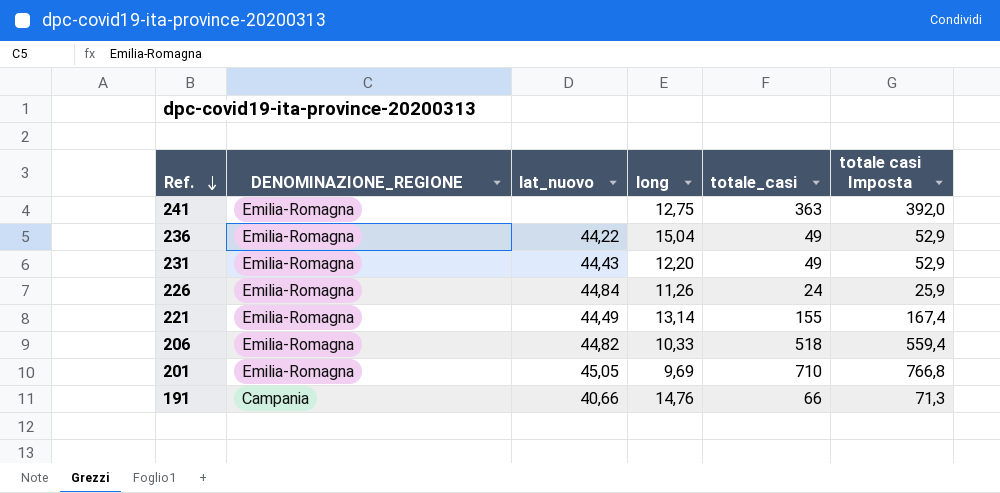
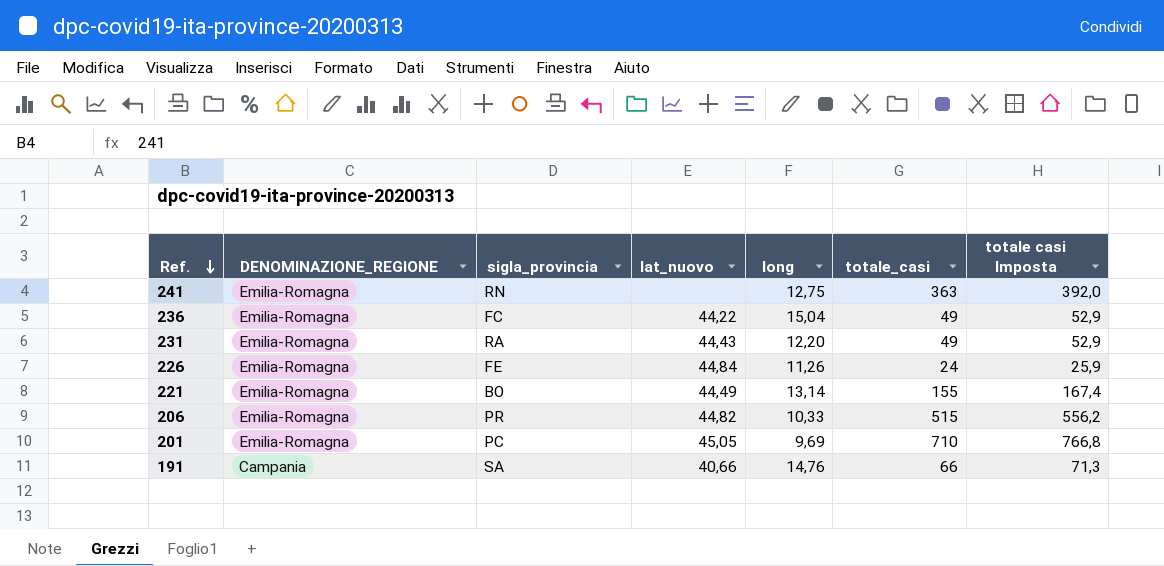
column sigla_provincia | position: none -> 3
206 | totale_casi: 518 -> 515
206 | totale casi Imposta: 559,4 -> 556,2

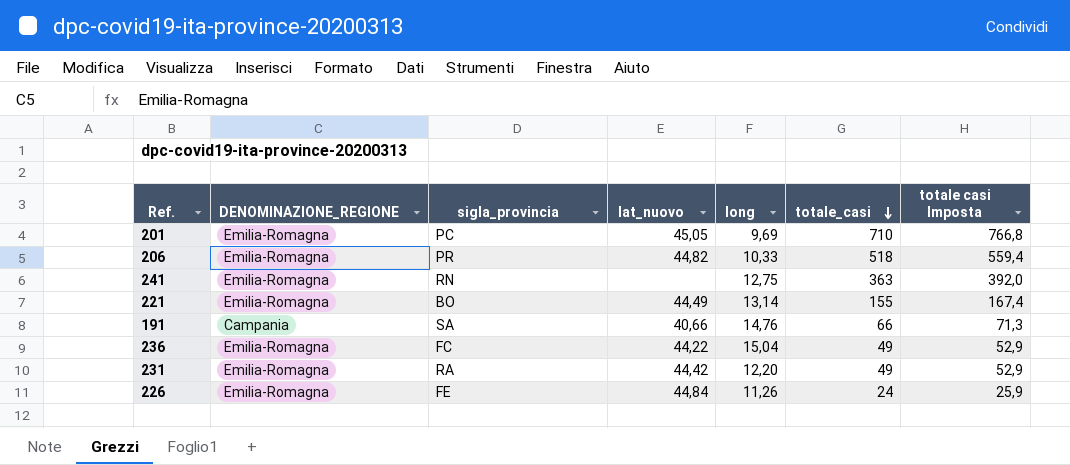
row order: Ref. descending -> totale_casi descending
206 | totale_casi: 515 -> 518
206 | totale casi Imposta: 556,2 -> 559,4
231 | lat_nuovo: 44,43 -> 44,42

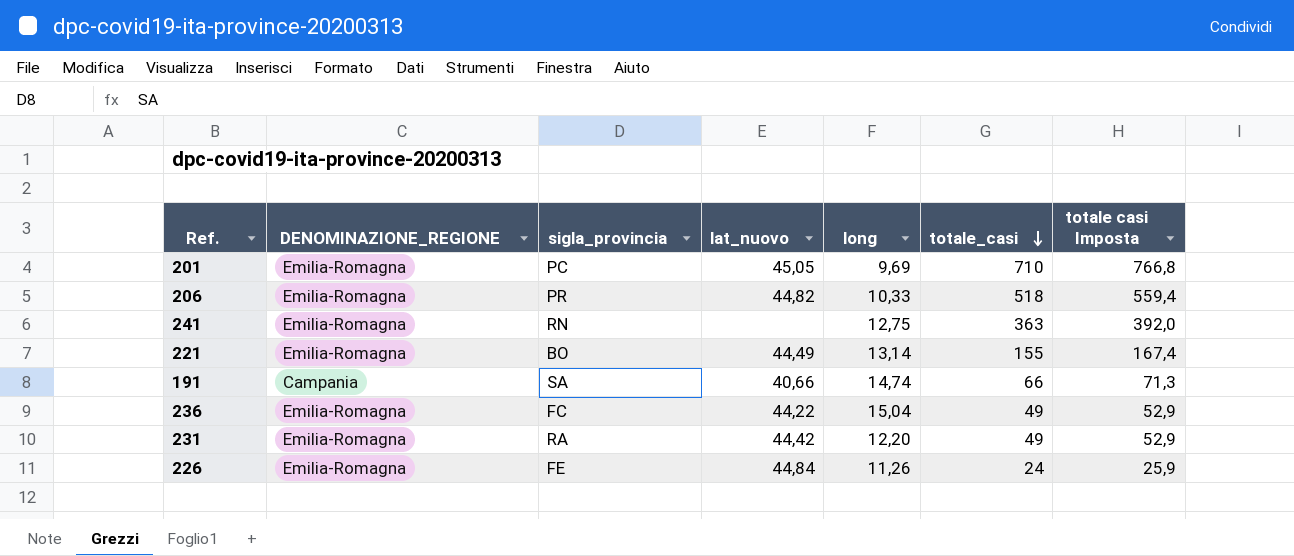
191 | long: 14,76 -> 14,74

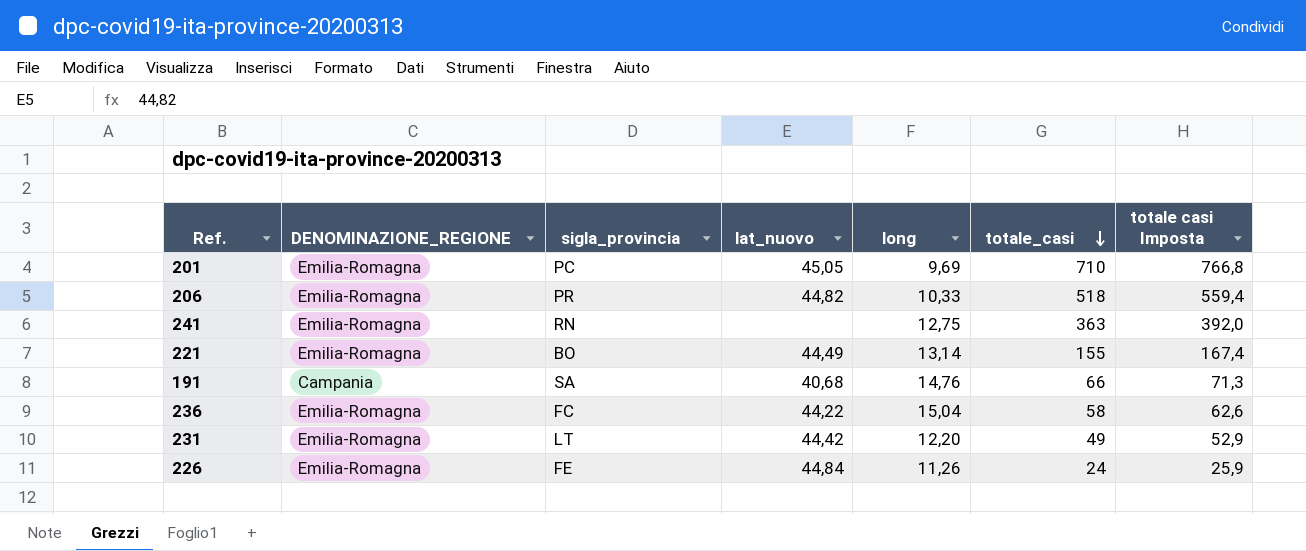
191 | lat_nuovo: 40,66 -> 40,68
191 | long: 14,74 -> 14,76
236 | totale_casi: 49 -> 58
236 | totale casi Imposta: 52,9 -> 62,6
231 | sigla_provincia: RA -> LT

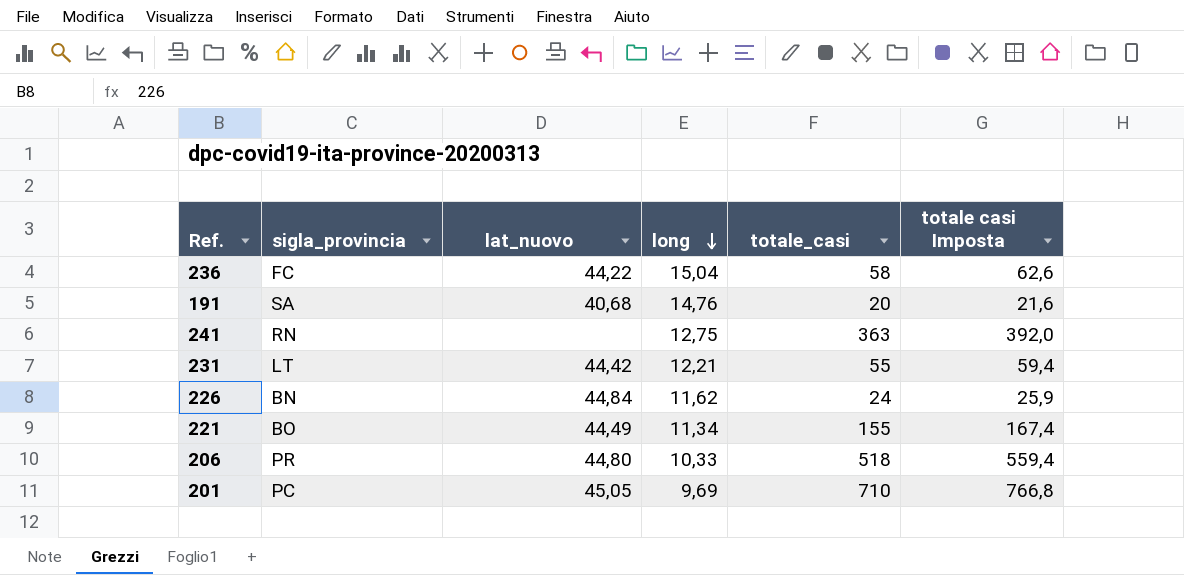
row order: totale_casi descending -> long descending
column DENOMINAZIONE_REGIONE | position: 2 -> none
191 | totale_casi: 66 -> 20
191 | totale casi Imposta: 71,3 -> 21,6
231 | long: 12,20 -> 12,21
231 | totale_casi: 49 -> 55
231 | totale casi Imposta: 52,9 -> 59,4
226 | sigla_provincia: FE -> BN
226 | long: 11,26 -> 11,62
221 | long: 13,14 -> 11,34
206 | lat_nuovo: 44,82 -> 44,80

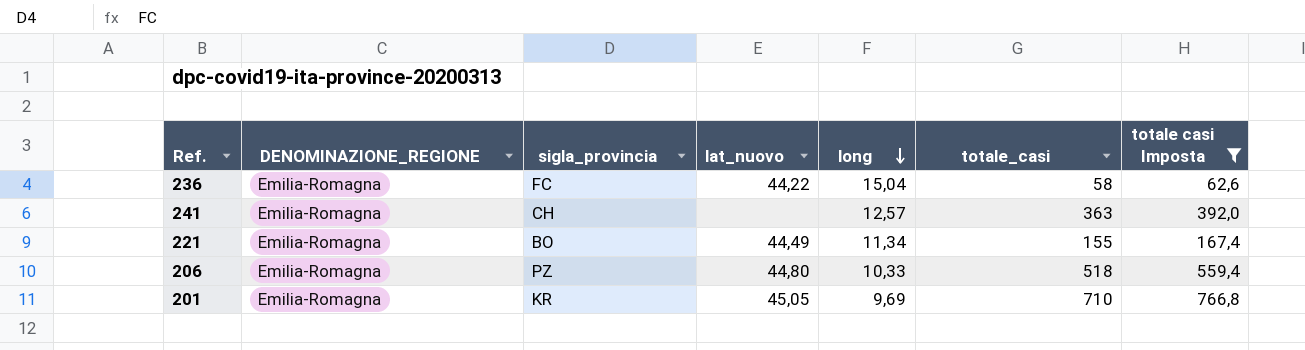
filter: none -> totale casi Imposta >= 62,6
column DENOMINAZIONE_REGIONE | position: none -> 2
241 | sigla_provincia: RN -> CH
241 | long: 12,75 -> 12,57
206 | sigla_provincia: PR -> PZ
201 | sigla_provincia: PC -> KR

